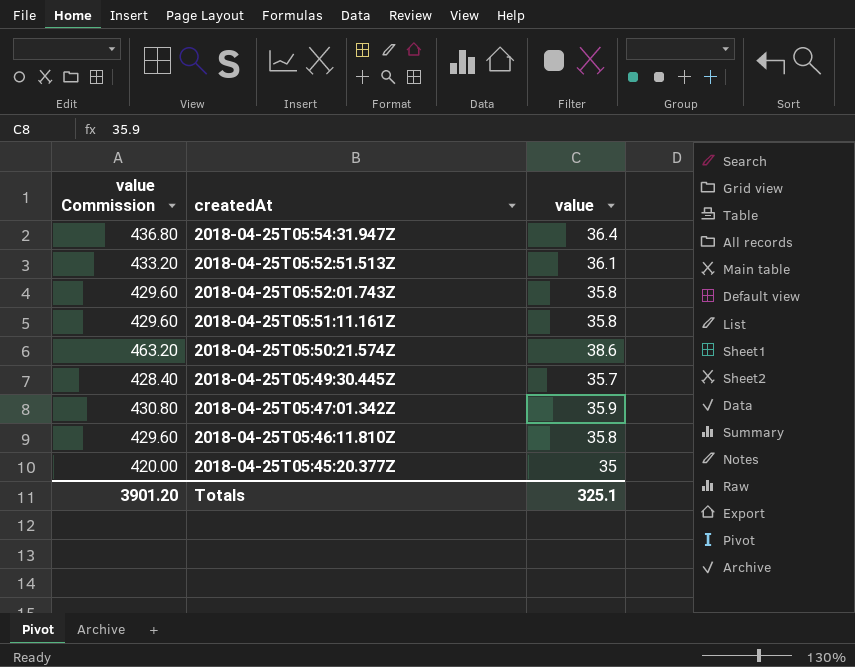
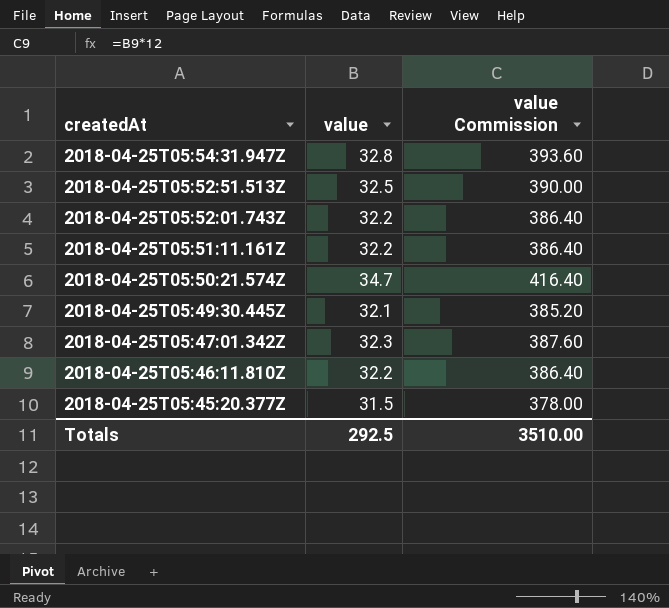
column value Commission | position: 1 -> 3
2018-04-25T05:54:31.947Z | value: 36.4 -> 32.8
2018-04-25T05:54:31.947Z | value Commission: 436.80 -> 393.60
2018-04-25T05:52:51.513Z | value: 36.1 -> 32.5
2018-04-25T05:52:51.513Z | value Commission: 433.20 -> 390.00
2018-04-25T05:52:01.743Z | value: 35.8 -> 32.2
2018-04-25T05:52:01.743Z | value Commission: 429.60 -> 386.40
2018-04-25T05:51:11.161Z | value: 35.8 -> 32.2
2018-04-25T05:51:11.161Z | value Commission: 429.60 -> 386.40
2018-04-25T05:50:21.574Z | value: 38.6 -> 34.7
2018-04-25T05:50:21.574Z | value Commission: 463.20 -> 416.40
2018-04-25T05:49:30.445Z | value: 35.7 -> 32.1
2018-04-25T05:49:30.445Z | value Commission: 428.40 -> 385.20
2018-04-25T05:47:01.342Z | value: 35.9 -> 32.3
2018-04-25T05:47:01.342Z | value Commission: 430.80 -> 387.60
2018-04-25T05:46:11.810Z | value: 35.8 -> 32.2
2018-04-25T05:46:11.810Z | value Commission: 429.60 -> 386.40
2018-04-25T05:45:20.377Z | value: 35 -> 31.5
2018-04-25T05:45:20.377Z | value Commission: 420.00 -> 378.00
Totals | value: 325.1 -> 292.5
Totals | value Commission: 3901.20 -> 3510.00

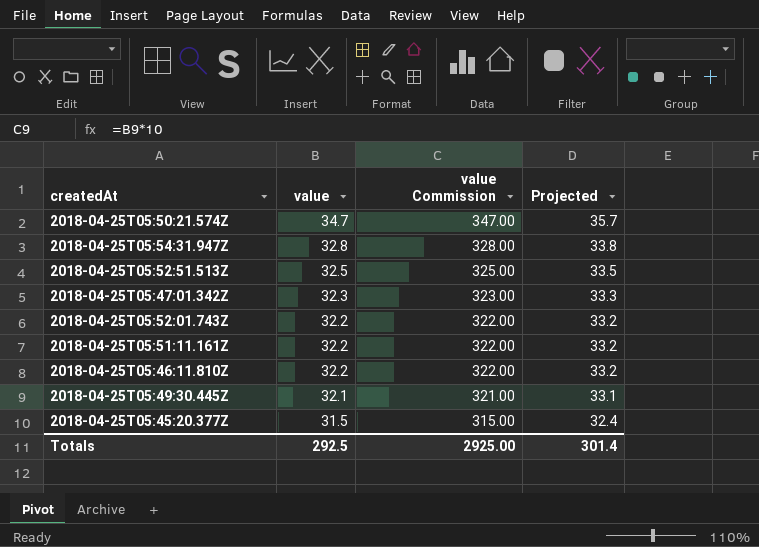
row order: createdAt descending -> value descending
column value Commission | formula: [value] * 12 -> [value] * 10
column Projected | formula: none -> [value] * 1.03
Totals | value Commission: 3510.00 -> 2925.00

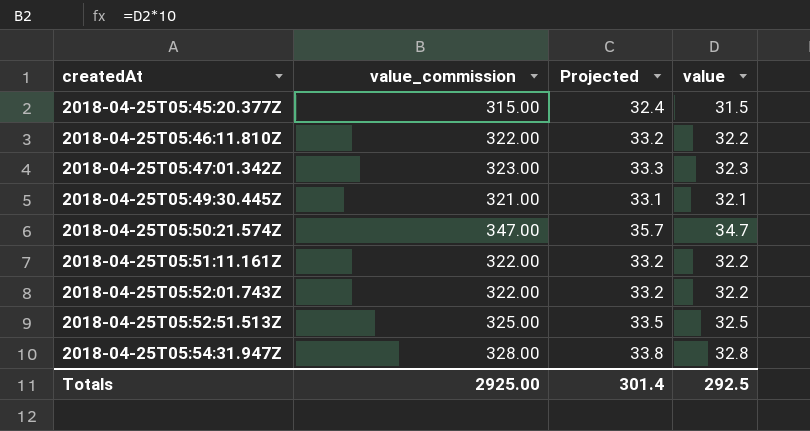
row order: value descending -> createdAt ascending
column name: value Commission -> value_commission
column value | position: 2 -> 4

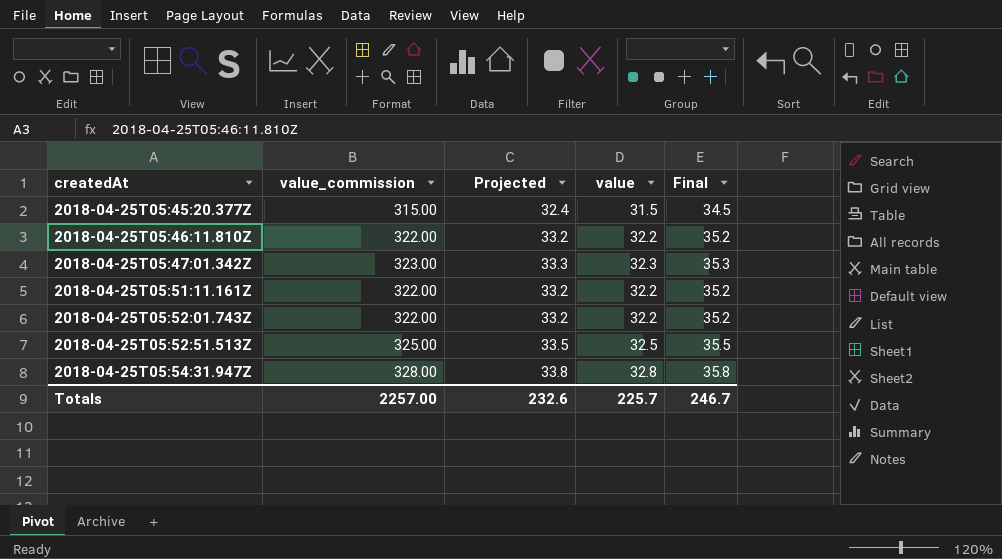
column Final | formula: none -> [value] + 3
row 2018-04-25T05:49:30.445Z: 321.00 | 33.1 | 32.1 -> none
row 2018-04-25T05:50:21.574Z: 347.00 | 35.7 | 34.7 -> none
Totals | value_commission: 2925.00 -> 2257.00
Totals | Projected: 301.4 -> 232.6
Totals | value: 292.5 -> 225.7

